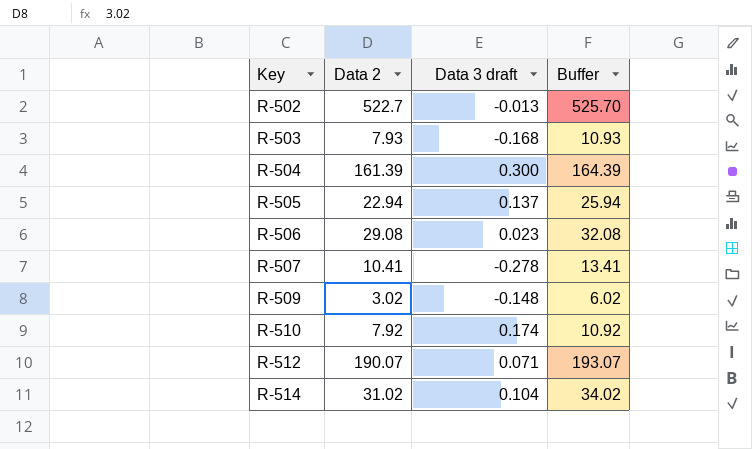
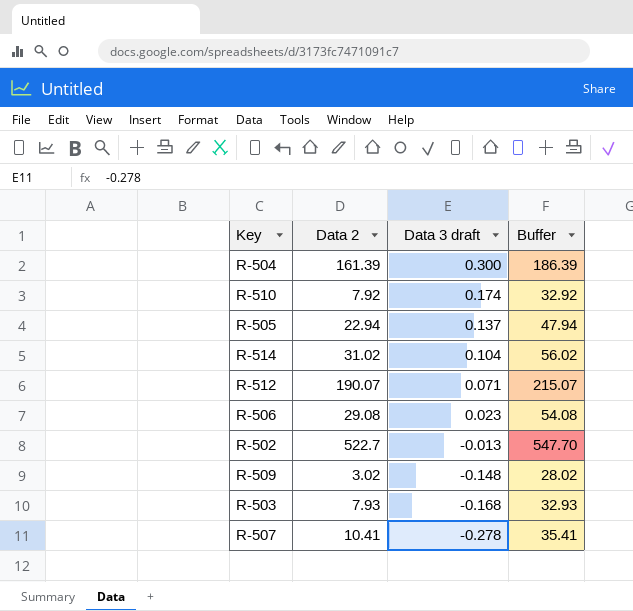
row order: Key ascending -> Data 3 draft descending
column Buffer | formula: [Data 2] + 3 -> [Data 2] + 25

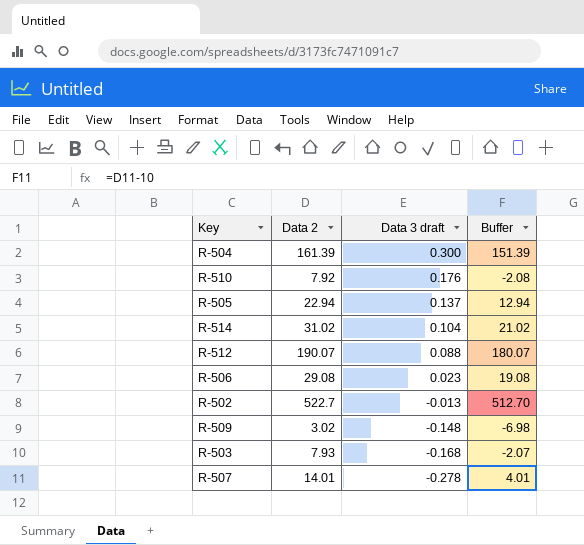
column Buffer | formula: [Data 2] + 25 -> [Data 2] - 10
R-510 | Data 3 draft: 0.174 -> 0.176
R-512 | Data 3 draft: 0.071 -> 0.088
R-507 | Data 2: 10.41 -> 14.01

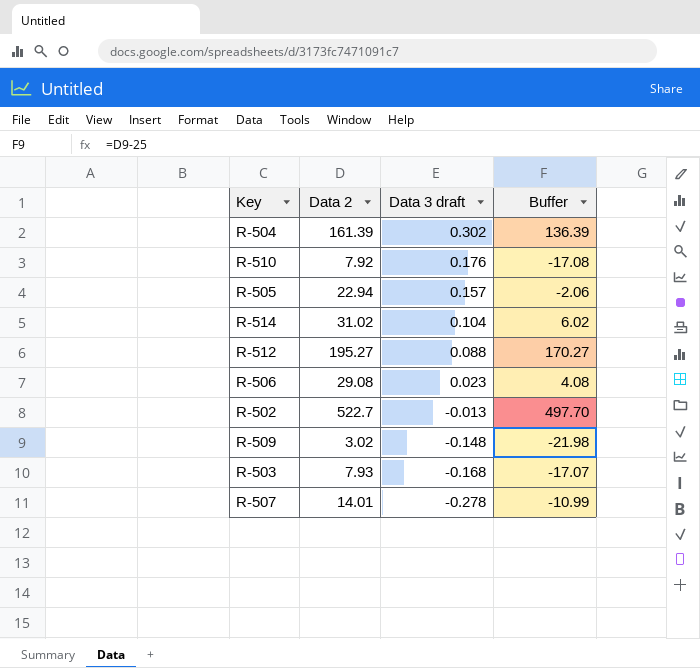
column Buffer | formula: [Data 2] - 10 -> [Data 2] - 25
R-504 | Data 3 draft: 0.300 -> 0.302
R-505 | Data 3 draft: 0.137 -> 0.157
R-512 | Data 2: 190.07 -> 195.27

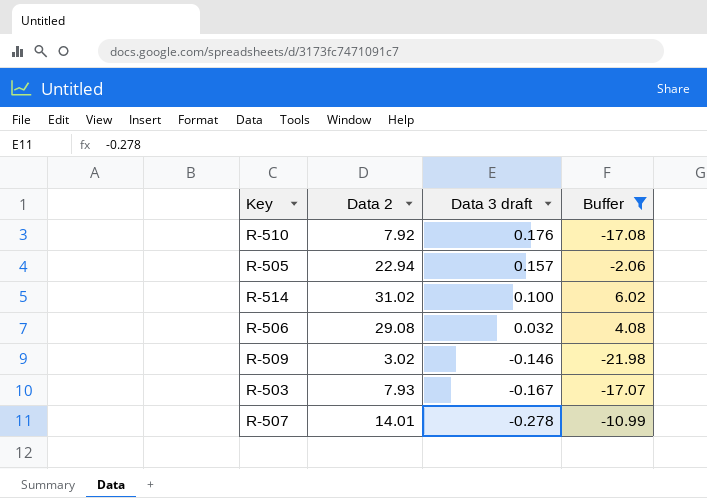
filter: none -> Buffer <= 6.02
R-514 | Data 3 draft: 0.104 -> 0.100
R-506 | Data 3 draft: 0.023 -> 0.032
R-509 | Data 3 draft: -0.148 -> -0.146
R-503 | Data 3 draft: -0.168 -> -0.167

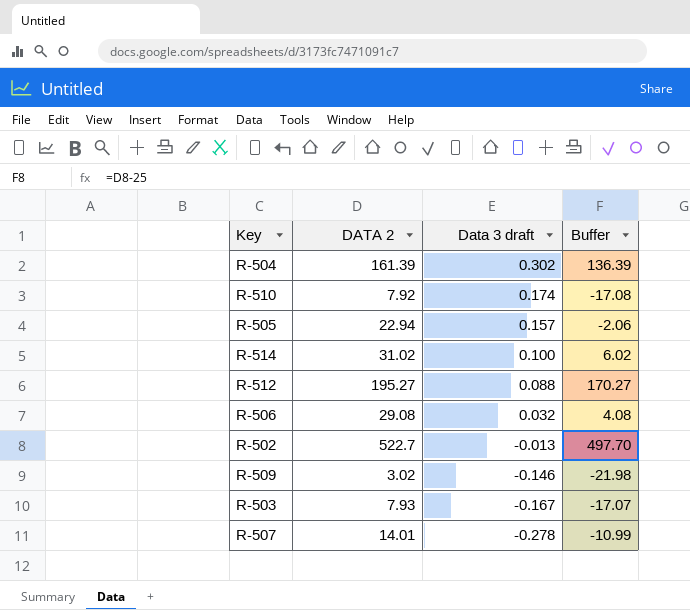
filter: Buffer <= 6.02 -> none
column name: Data 2 -> DATA 2
R-510 | Data 3 draft: 0.176 -> 0.174

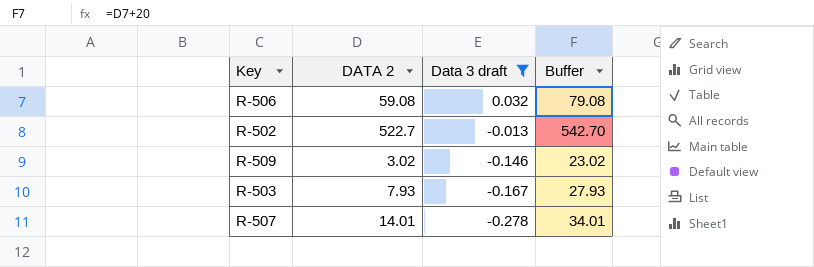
filter: none -> Data 3 draft <= 0.032
column Buffer | formula: [DATA 2] - 25 -> [DATA 2] + 20
R-506 | DATA 2: 29.08 -> 59.08

